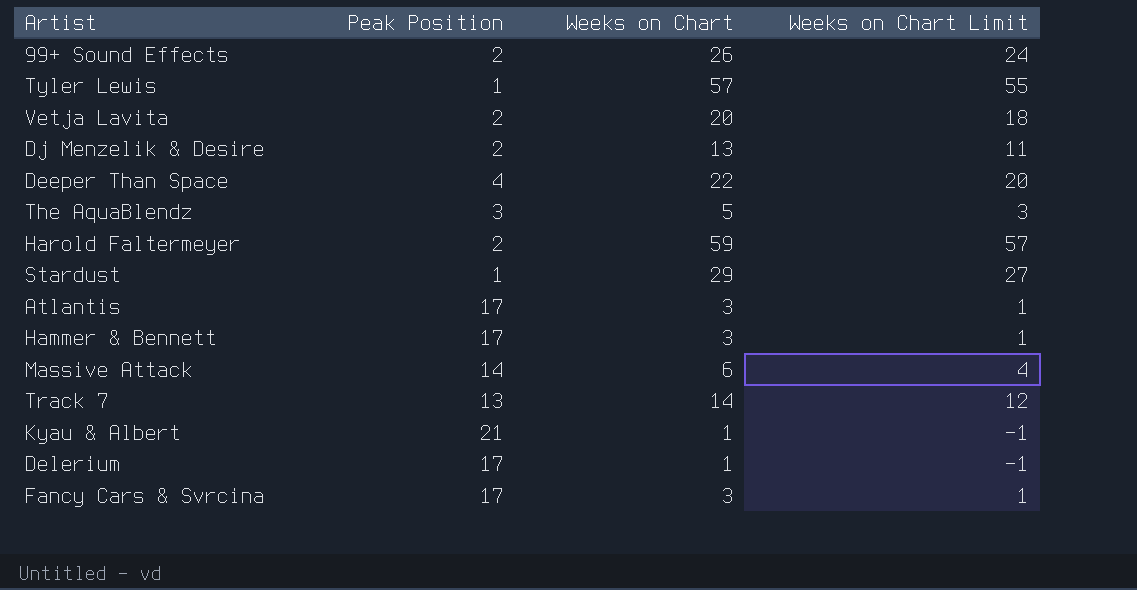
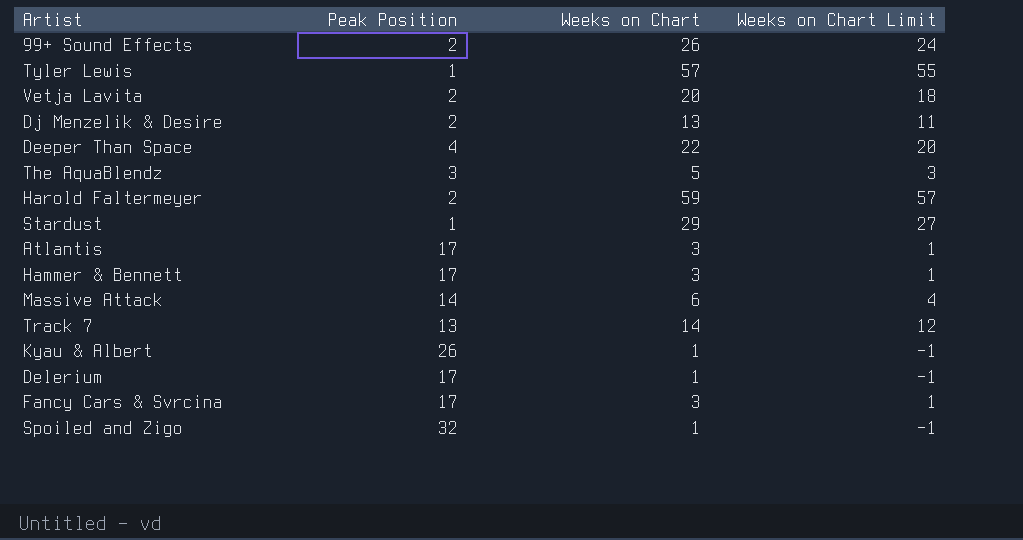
Kyau & Albert | Peak Position: 21 -> 26
row Spoiled and Zigo: none -> 32 | 1 | -1

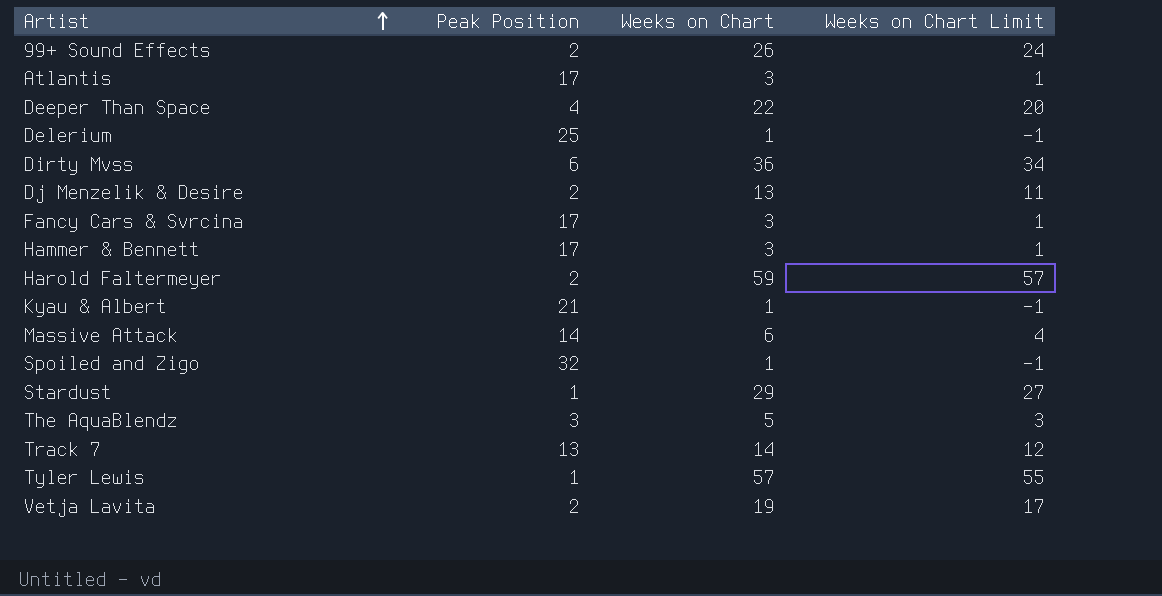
row order: none -> Artist ascending
Delerium | Peak Position: 17 -> 25
row Dirty Mvss: none -> 6 | 36 | 34
Kyau & Albert | Peak Position: 26 -> 21
Vetja Lavita | Weeks on Chart: 20 -> 19
Vetja Lavita | Weeks on Chart Limit: 18 -> 17

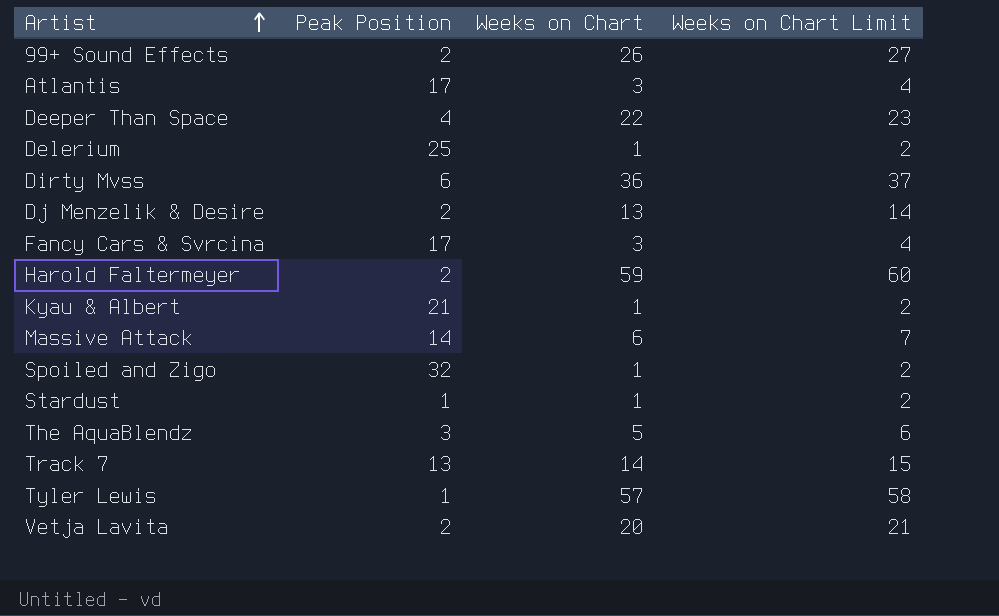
column Weeks on Chart Limit | formula: [Weeks on Chart] - 2 -> [Weeks on Chart] + 1
row Hammer & Bennett: 17 | 3 | 1 -> none
Stardust | Weeks on Chart: 29 -> 1
Vetja Lavita | Weeks on Chart: 19 -> 20

